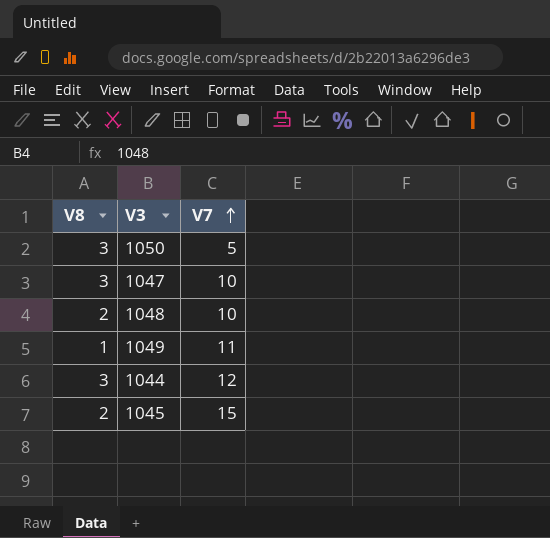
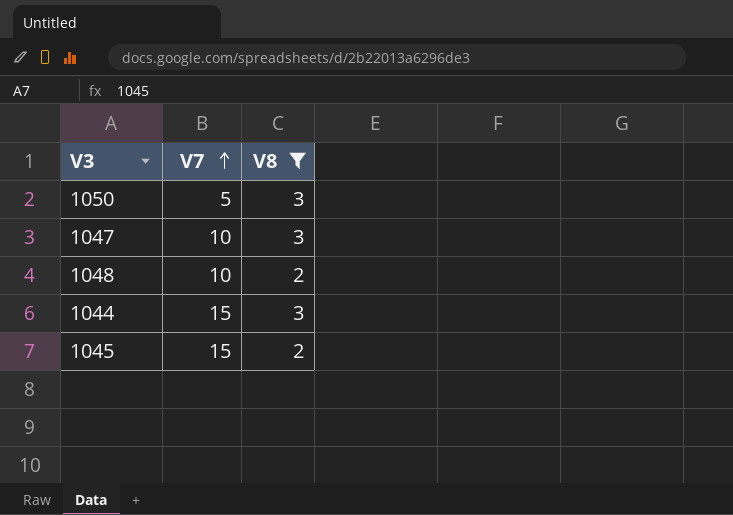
filter: none -> V8 != 1
column V8 | position: 1 -> 3
1044 | V7: 12 -> 15

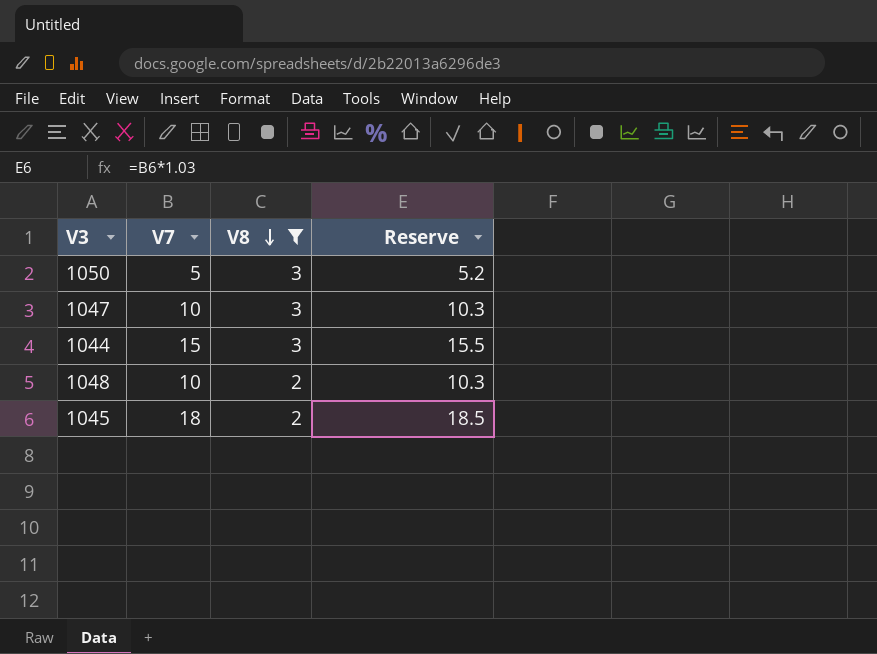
row order: V7 ascending -> V8 descending
column Reserve | formula: none -> [V7] * 1.03
1045 | V7: 15 -> 18

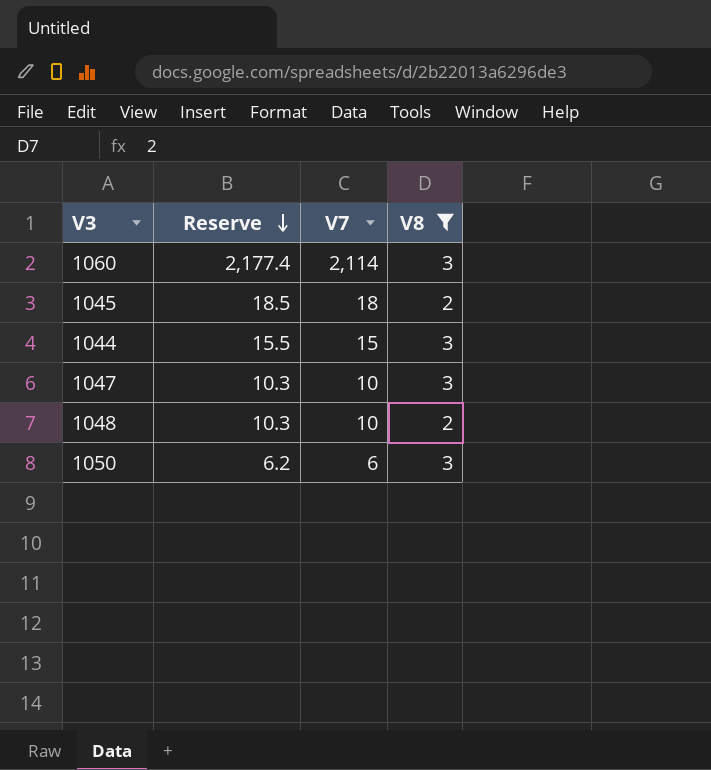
row order: V8 descending -> Reserve descending
column Reserve | position: 4 -> 2
row 1060: none -> 2,177.4 | 2,114 | 3
1050 | Reserve: 5.2 -> 6.2
1050 | V7: 5 -> 6

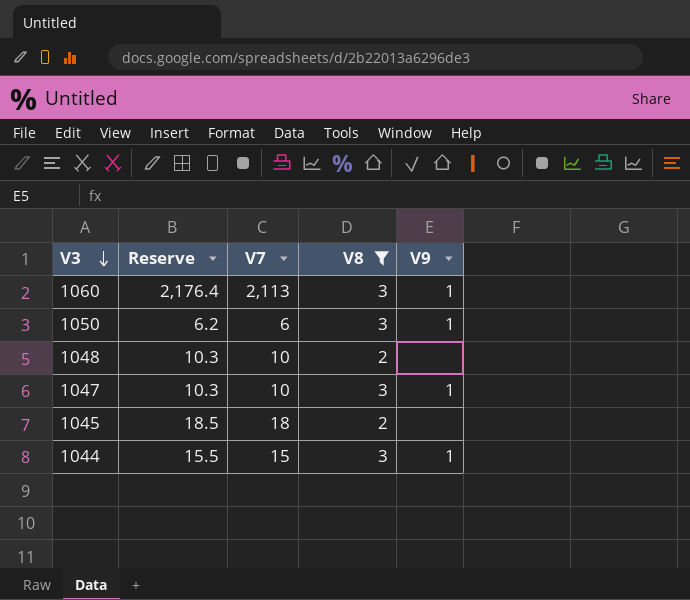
row order: Reserve descending -> V3 descending
column V9 | position: none -> 5
1060 | Reserve: 2,177.4 -> 2,176.4
1060 | V7: 2,114 -> 2,113

